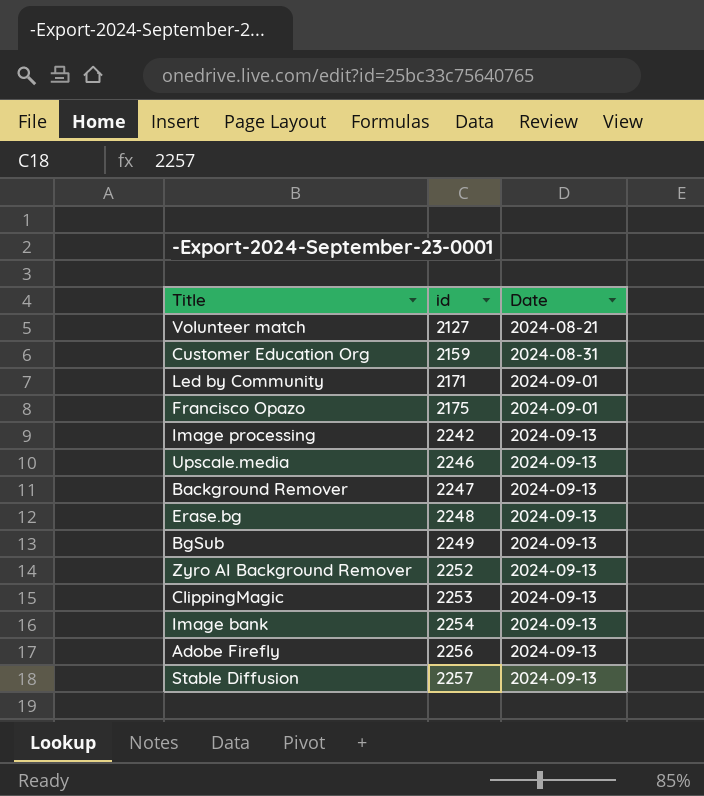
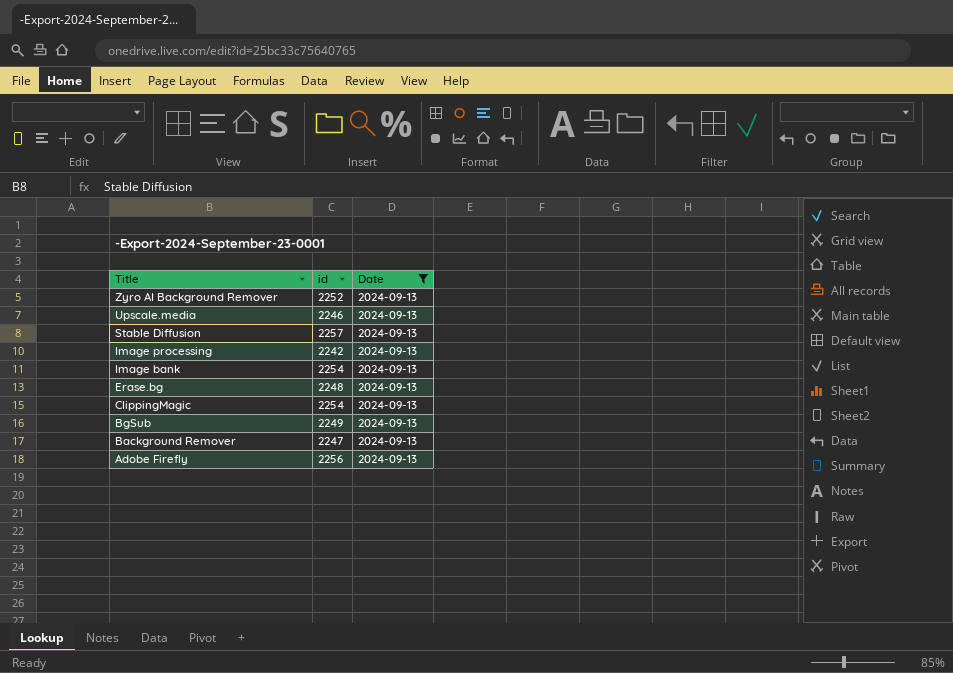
filter: none -> Date = 2024-09-13
row order: id ascending -> Title descending
ClippingMagic | id: 2253 -> 2254

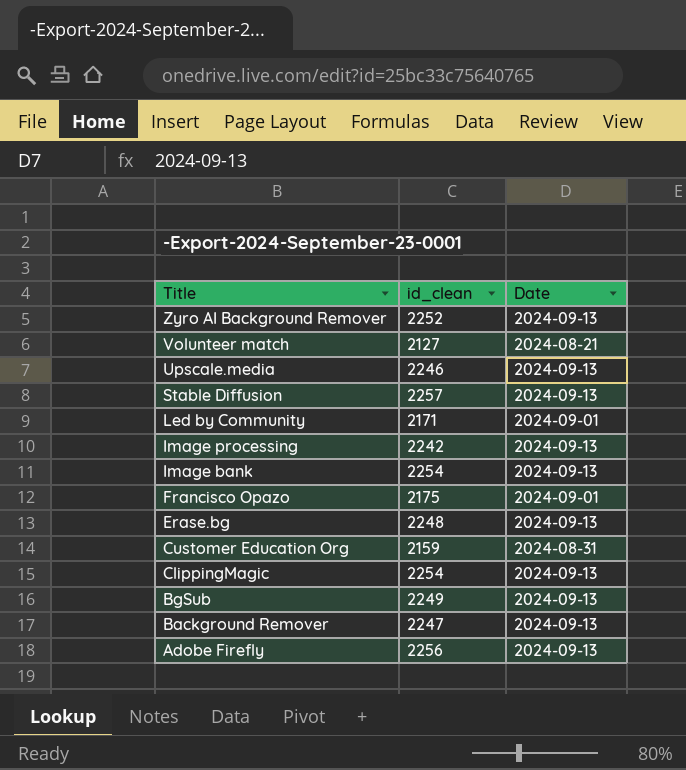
filter: Date = 2024-09-13 -> none
column name: id -> id_clean

